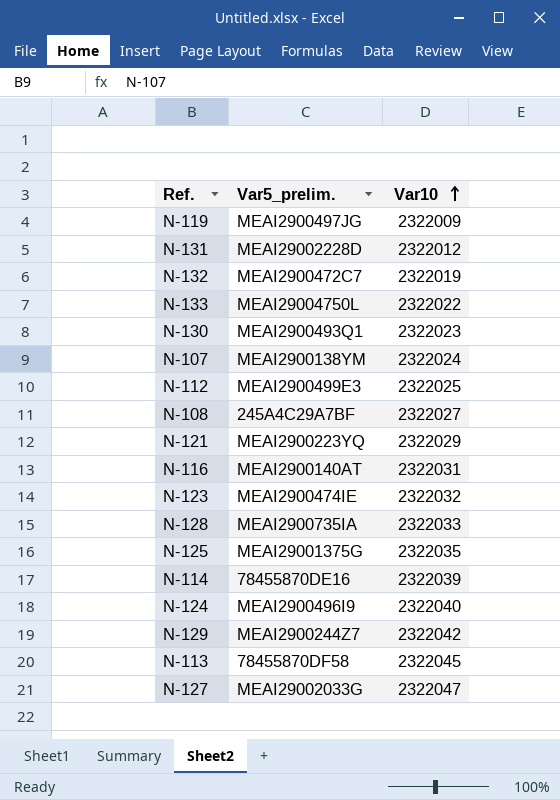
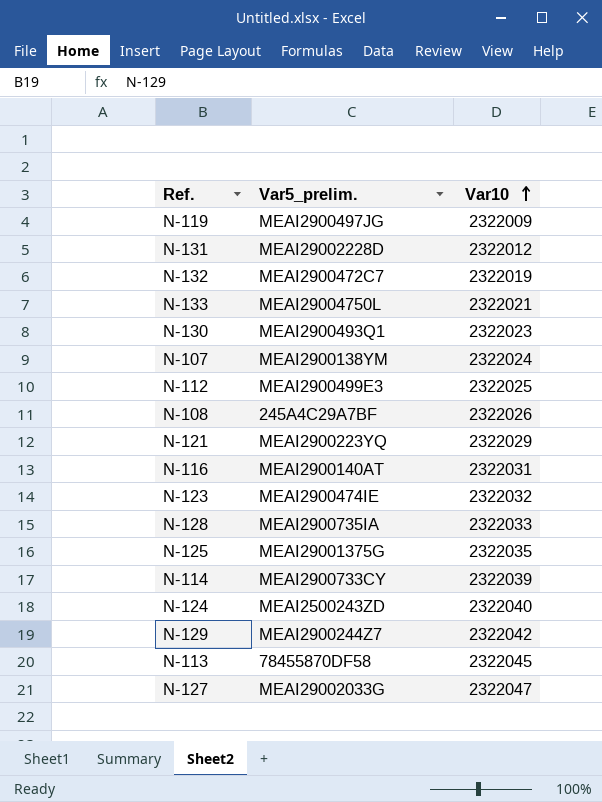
N-133 | Var10: 2322022 -> 2322021
N-108 | Var10: 2322027 -> 2322026
N-114 | Var5_prelim.: 78455870DE16 -> MEAI2900733CY
N-124 | Var5_prelim.: MEAI2900496I9 -> MEAI2500243ZD

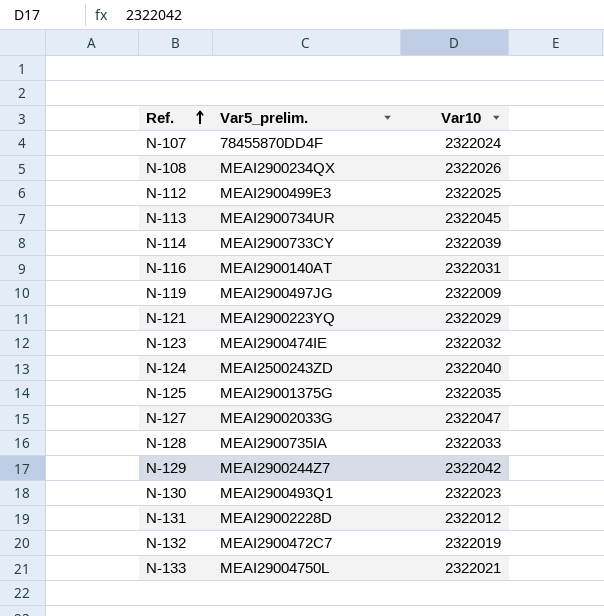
row order: Var10 ascending -> Ref. ascending
N-107 | Var5_prelim.: MEAI2900138YM -> 78455870DD4F
N-108 | Var5_prelim.: 245A4C29A7BF -> MEAI2900234QX
N-113 | Var5_prelim.: 78455870DF58 -> MEAI2900734UR

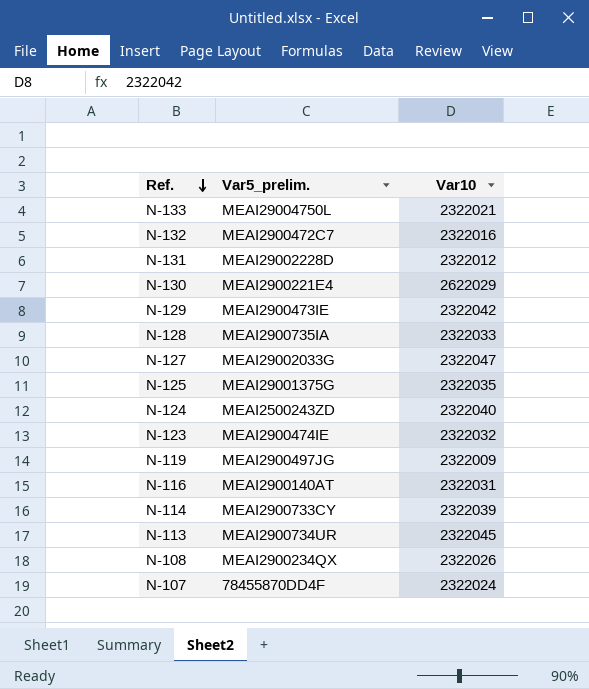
row order: Ref. ascending -> Ref. descending
row N-112: MEAI2900499E3 | 2322025 -> none
row N-121: MEAI2900223YQ | 2322029 -> none
N-132 | Var10: 2322019 -> 2322016
N-130 | Var5_prelim.: MEAI2900493Q1 -> MEAI2900221E4
N-130 | Var10: 2322023 -> 2622029
N-129 | Var5_prelim.: MEAI2900244Z7 -> MEAI2900473IE

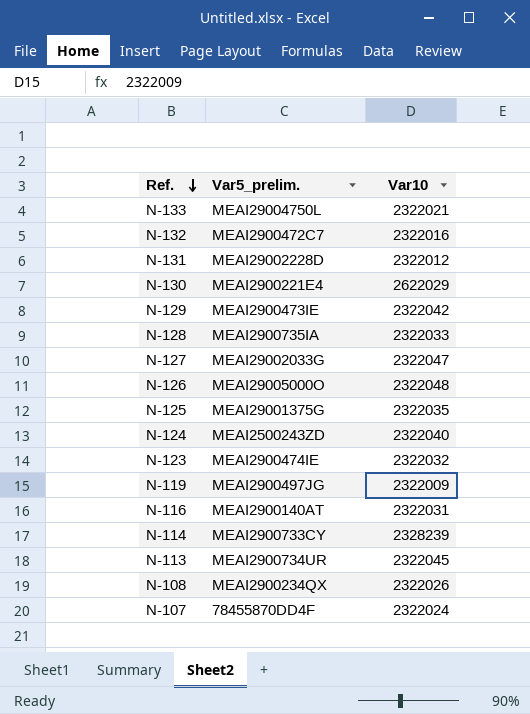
row N-126: none -> MEAI29005000O | 2322048
N-114 | Var10: 2322039 -> 2328239

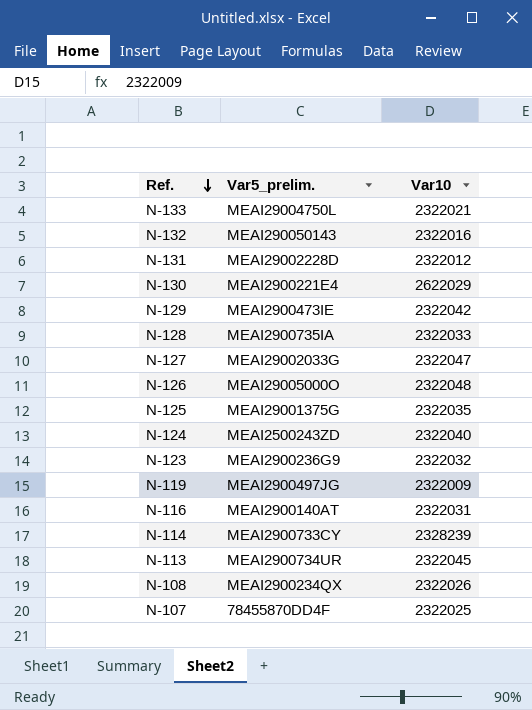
N-132 | Var5_prelim.: MEAI2900472C7 -> MEAI290050143
N-123 | Var5_prelim.: MEAI2900474IE -> MEAI2900236G9
N-107 | Var10: 2322024 -> 2322025

